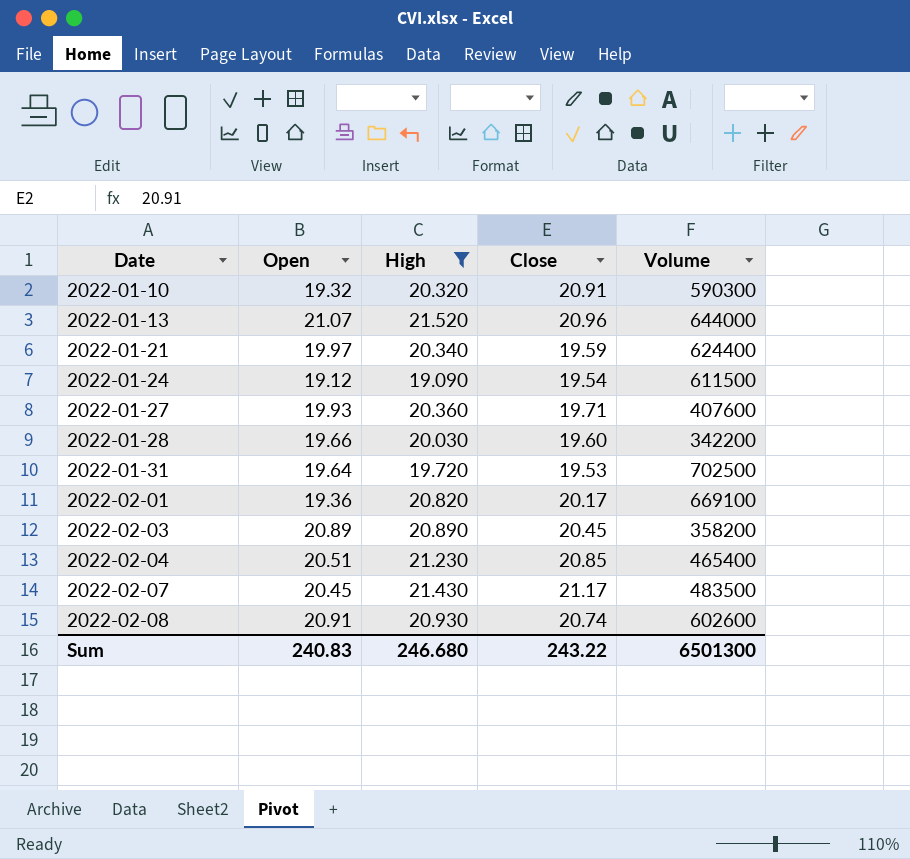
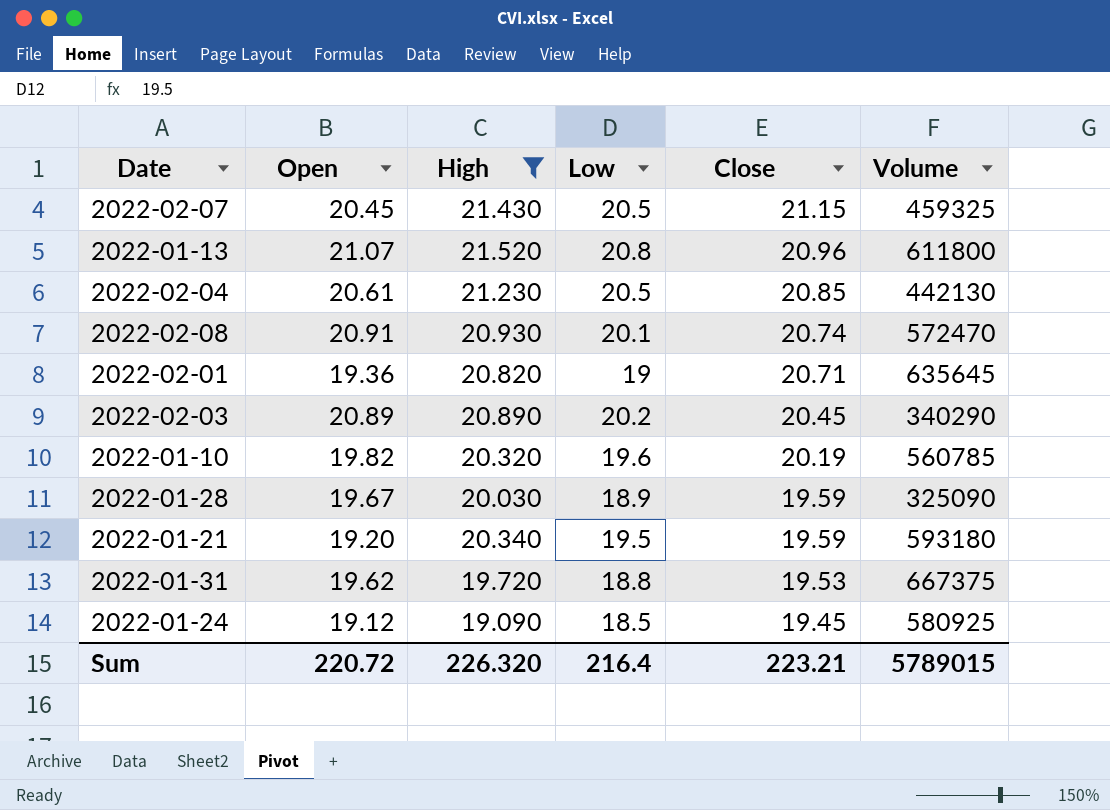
row order: Date ascending -> Close descending
column Low | position: none -> 4
row 2022-01-27: 19.93 | 20.360 | 19.71 | 407600 -> none
2022-02-07 | Close: 21.17 -> 21.15
2022-02-07 | Volume: 483500 -> 459325
2022-01-13 | Volume: 644000 -> 611800
2022-02-04 | Open: 20.51 -> 20.61
2022-02-04 | Volume: 465400 -> 442130
2022-02-08 | Volume: 602600 -> 572470
2022-02-01 | Close: 20.17 -> 20.71
2022-02-01 | Volume: 669100 -> 635645
2022-02-03 | Volume: 358200 -> 340290
2022-01-10 | Open: 19.32 -> 19.82
2022-01-10 | Close: 20.91 -> 20.19
2022-01-10 | Volume: 590300 -> 560785
2022-01-28 | Open: 19.66 -> 19.67
2022-01-28 | Close: 19.60 -> 19.59
2022-01-28 | Volume: 342200 -> 325090
2022-01-21 | Open: 19.97 -> 19.20
2022-01-21 | Volume: 624400 -> 593180
2022-01-31 | Open: 19.64 -> 19.62
2022-01-31 | Volume: 702500 -> 667375
2022-01-24 | Close: 19.54 -> 19.45
2022-01-24 | Volume: 611500 -> 580925
Sum | Open: 240.83 -> 220.72
Sum | High: 246.680 -> 226.320
Sum | Close: 243.22 -> 223.21
Sum | Volume: 6501300 -> 5789015

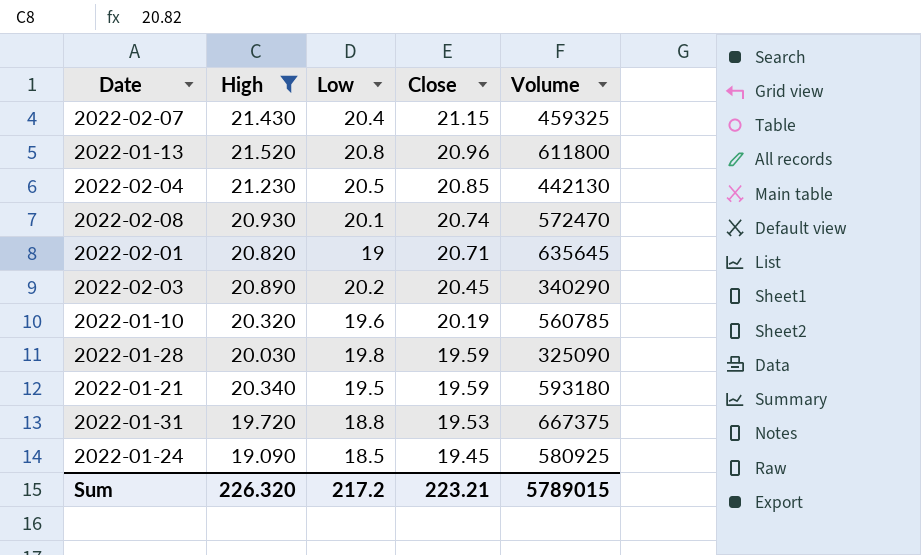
column Open | position: 2 -> none
2022-02-07 | Low: 20.5 -> 20.4
2022-01-28 | Low: 18.9 -> 19.8
Sum | Low: 216.4 -> 217.2

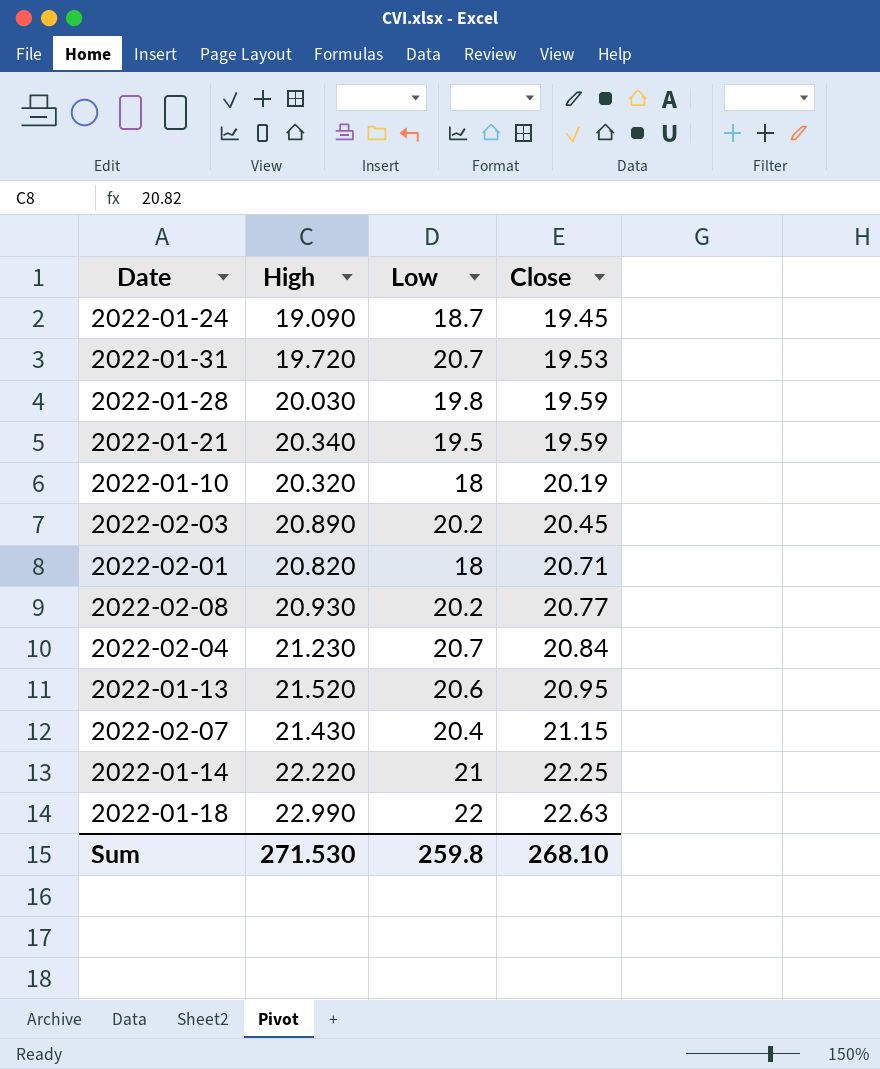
filter: High <= 21.520 -> none
row order: Close descending -> Close ascending
column Volume | position: 5 -> none
2022-01-24 | Low: 18.5 -> 18.7
2022-01-31 | Low: 18.8 -> 20.7
2022-01-10 | Low: 19.6 -> 18
2022-02-01 | Low: 19 -> 18
2022-02-08 | Low: 20.1 -> 20.2
2022-02-08 | Close: 20.74 -> 20.77
2022-02-04 | Low: 20.5 -> 20.7
2022-02-04 | Close: 20.85 -> 20.84
2022-01-13 | Low: 20.8 -> 20.6
2022-01-13 | Close: 20.96 -> 20.95
Sum | High: 226.320 -> 271.530
Sum | Low: 217.2 -> 259.8
Sum | Close: 223.21 -> 268.10

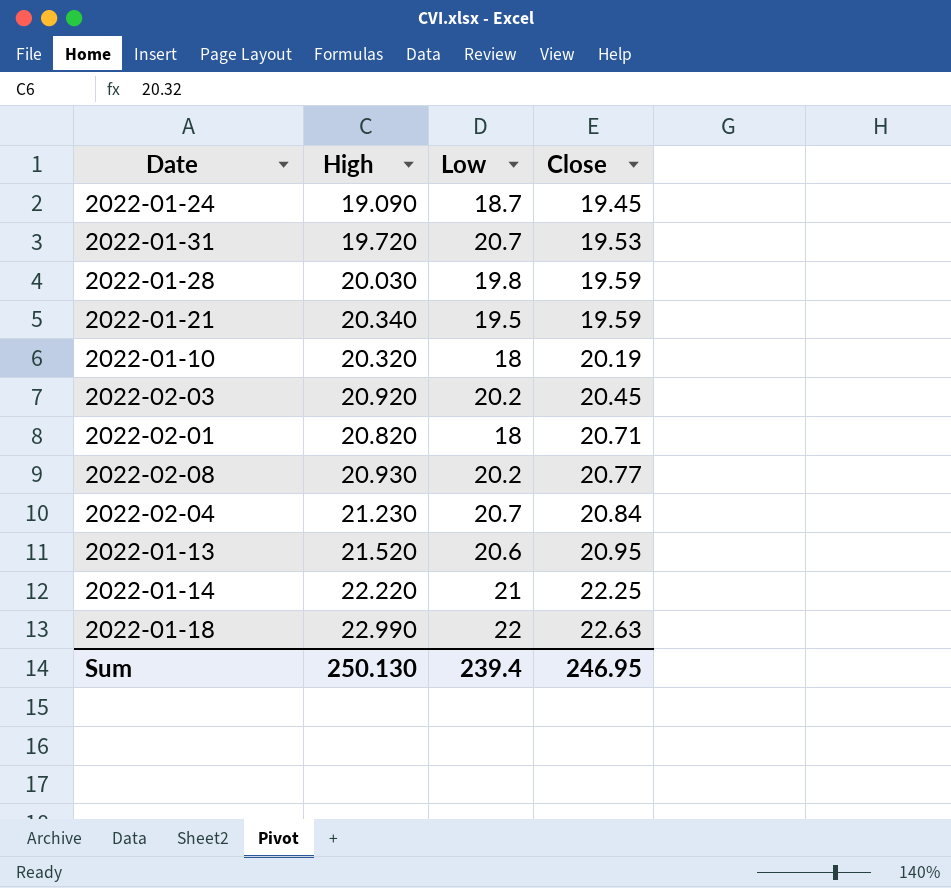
row 2022-02-07: 21.430 | 20.4 | 21.15 -> none
2022-02-03 | High: 20.890 -> 20.920
Sum | High: 271.530 -> 250.130
Sum | Low: 259.8 -> 239.4
Sum | Close: 268.10 -> 246.95

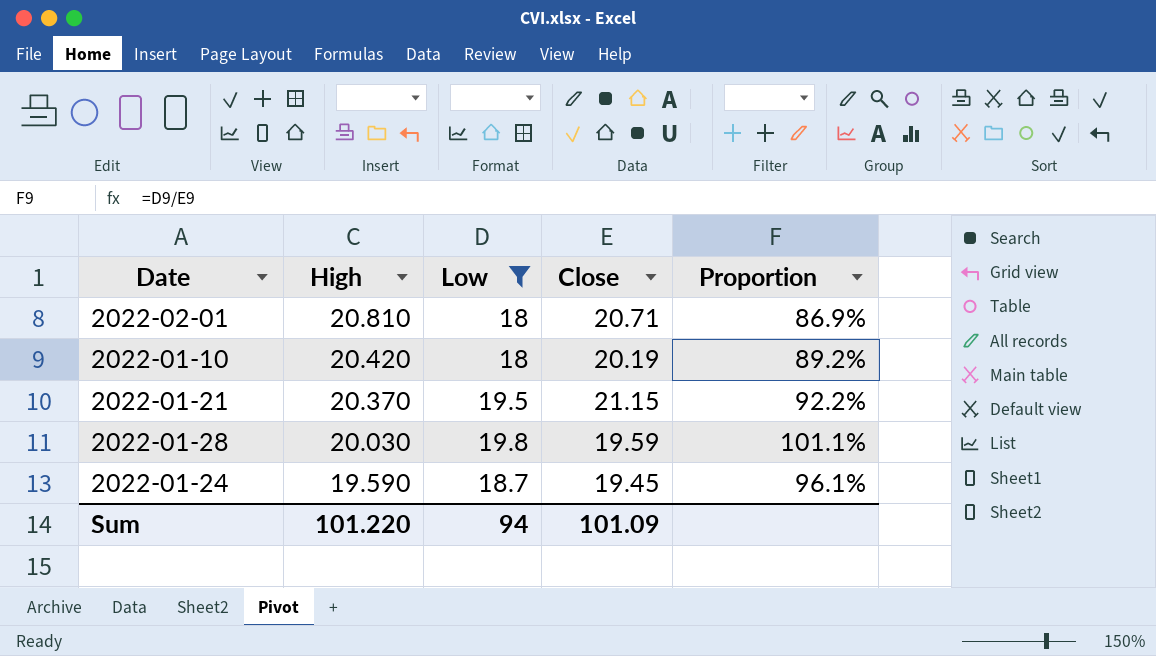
filter: none -> Low <= 19.8
row order: Close ascending -> High descending
column Proportion | formula: none -> [Low] / [Close]
2022-02-01 | High: 20.820 -> 20.810
2022-01-10 | High: 20.320 -> 20.420
2022-01-21 | High: 20.340 -> 20.370
2022-01-21 | Close: 19.59 -> 21.15
2022-01-24 | High: 19.090 -> 19.590
Sum | High: 250.130 -> 101.220
Sum | Low: 239.4 -> 94
Sum | Close: 246.95 -> 101.09

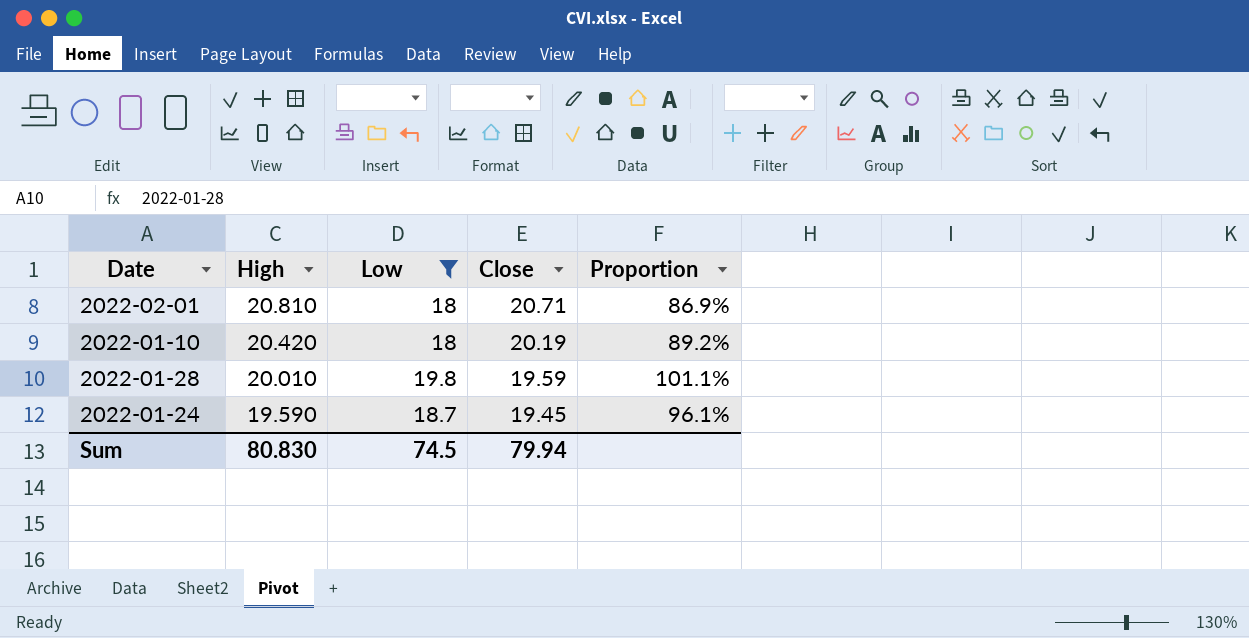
row 2022-01-21: 20.370 | 19.5 | 21.15 | 92.2% -> none
2022-01-28 | High: 20.030 -> 20.010
Sum | High: 101.220 -> 80.830
Sum | Low: 94 -> 74.5
Sum | Close: 101.09 -> 79.94

